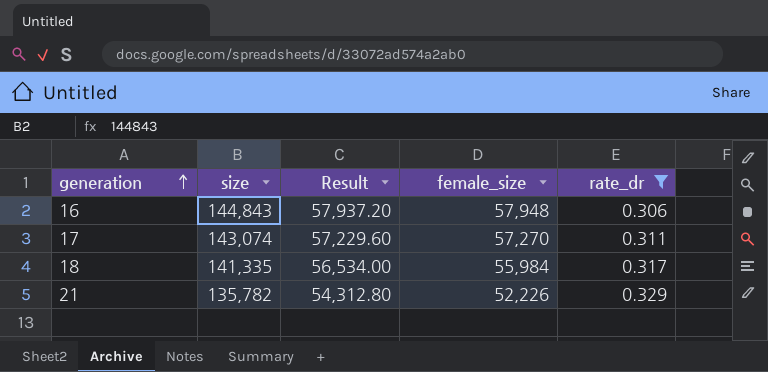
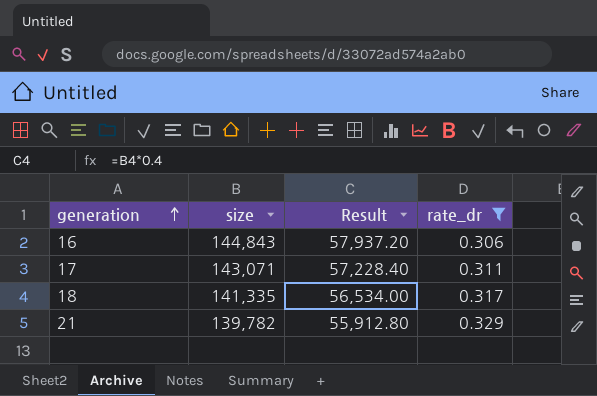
column female_size | position: 4 -> none
17 | size: 143,074 -> 143,071
17 | Result: 57,229.60 -> 57,228.40
21 | size: 135,782 -> 139,782
21 | Result: 54,312.80 -> 55,912.80

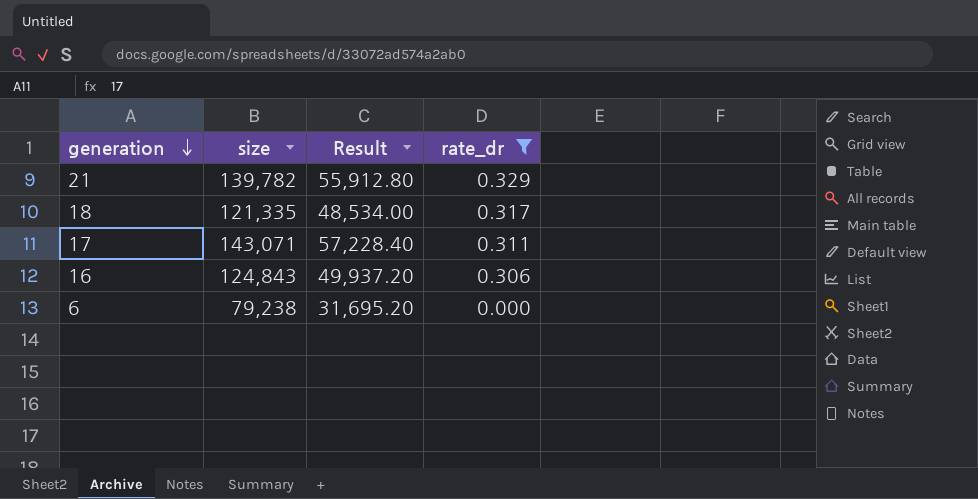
row order: generation ascending -> generation descending
18 | size: 141,335 -> 121,335
18 | Result: 56,534.00 -> 48,534.00
16 | size: 144,843 -> 124,843
16 | Result: 57,937.20 -> 49,937.20
row 6: none -> 79,238 | 31,695.20 | 0.000

